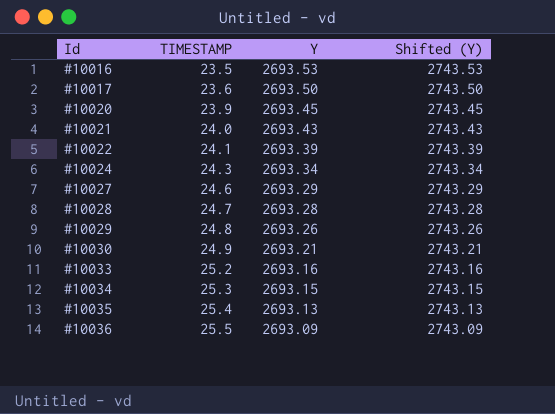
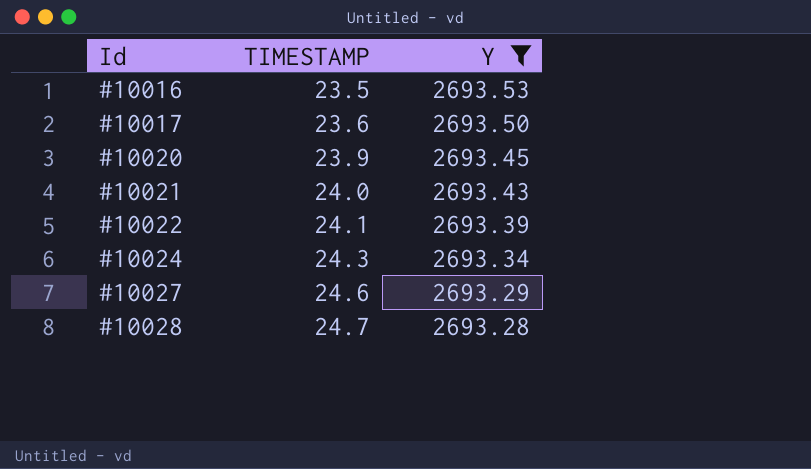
filter: none -> Y >= 2693.28
column Shifted (Y) | formula: [Y] + 50 -> none

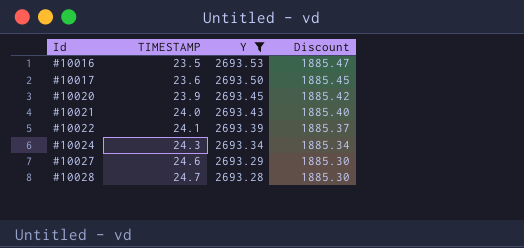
column Discount | formula: none -> [Y] * 0.7

